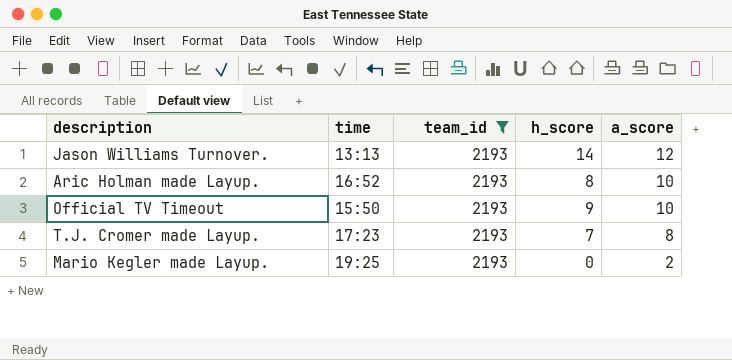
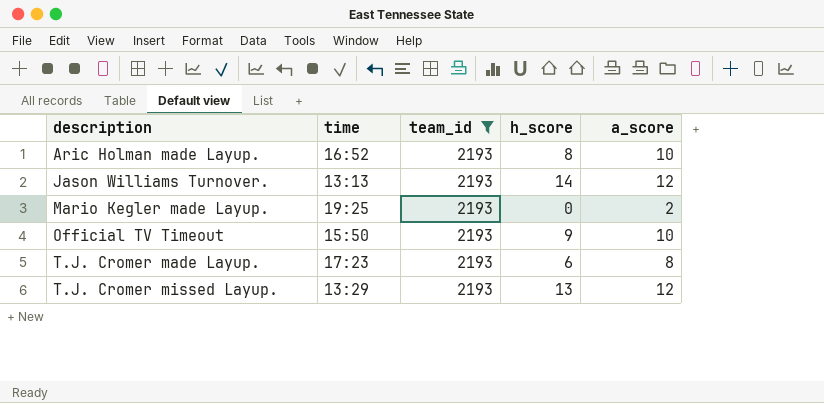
row order: a_score descending -> description ascending
T.J. Cromer made Layup. | h_score: 7 -> 6
row T.J. Cromer missed Layup.: none -> 13:29 | 2193 | 13 | 12

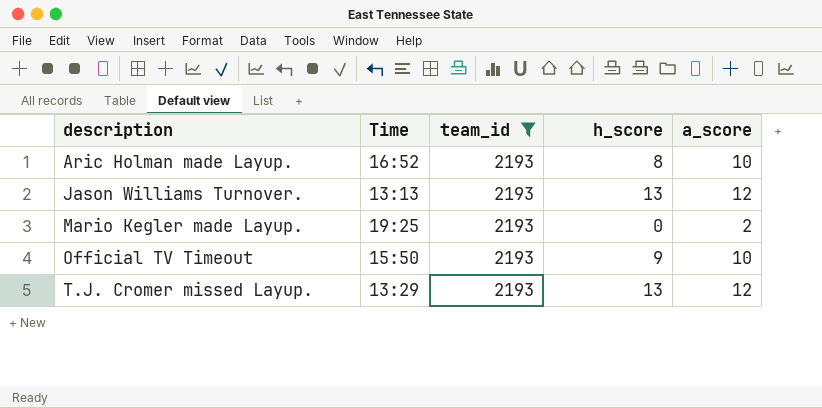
column name: time -> Time
row T.J. Cromer made Layup.: 17:23 | 2193 | 6 | 8 -> none
Jason Williams Turnover. | h_score: 14 -> 13

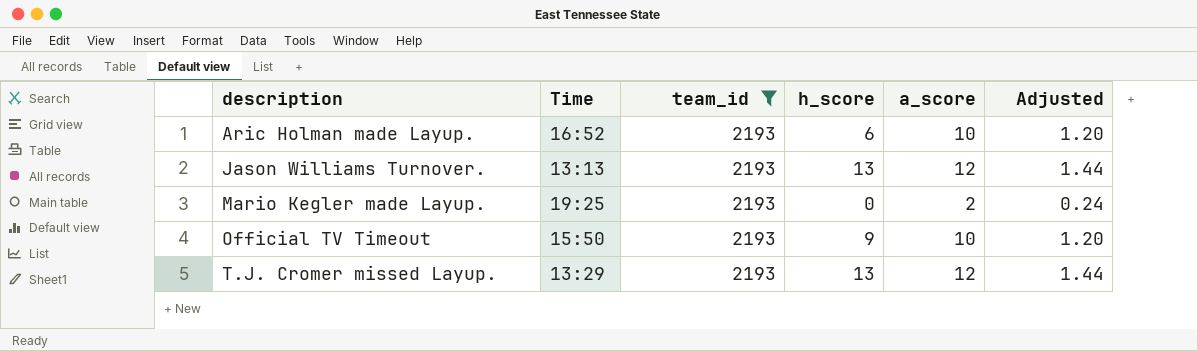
column Adjusted | formula: none -> [a_score] * 0.12
Aric Holman made Layup. | h_score: 8 -> 6

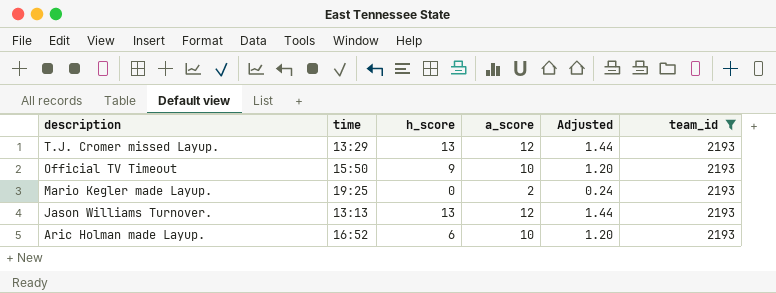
row order: description ascending -> description descending
column name: Time -> time
column team_id | position: 3 -> 6

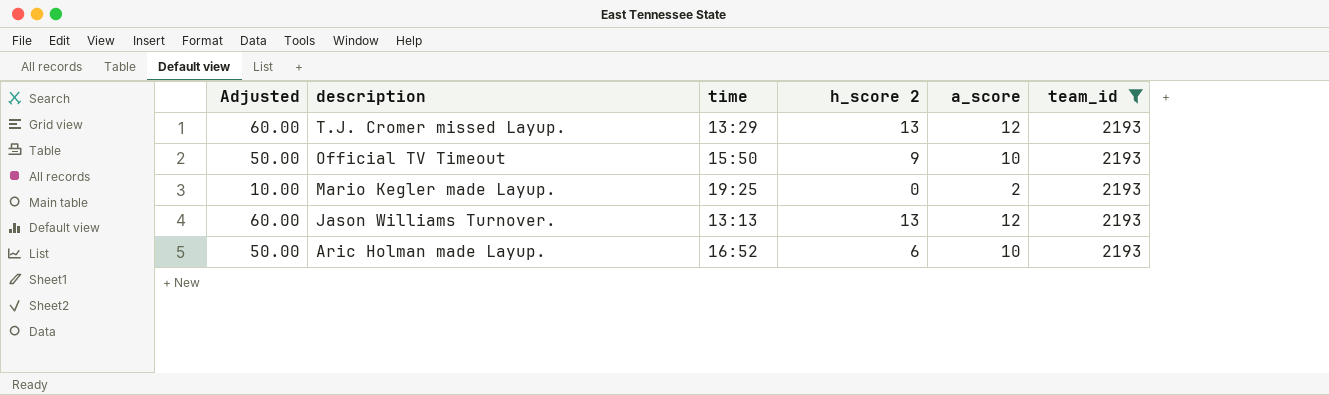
column Adjusted | formula: [a_score] * 0.12 -> [a_score] * 5
column Adjusted | position: 5 -> 1
column name: h_score -> h_score 2

